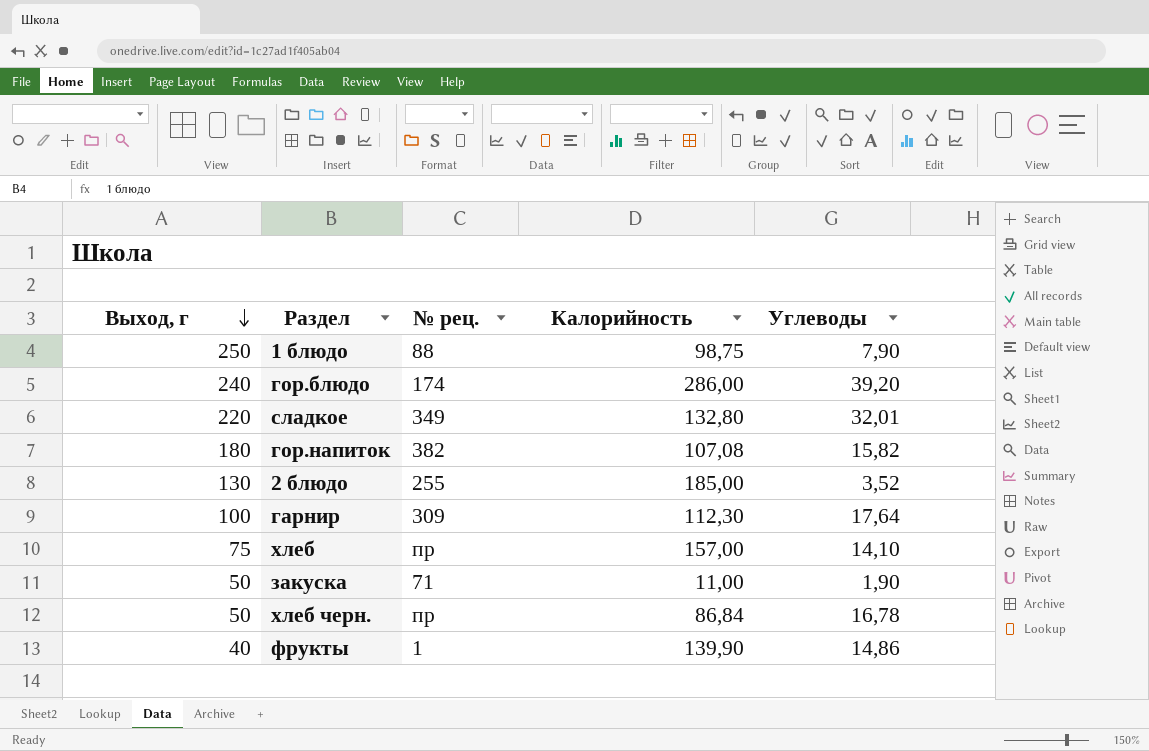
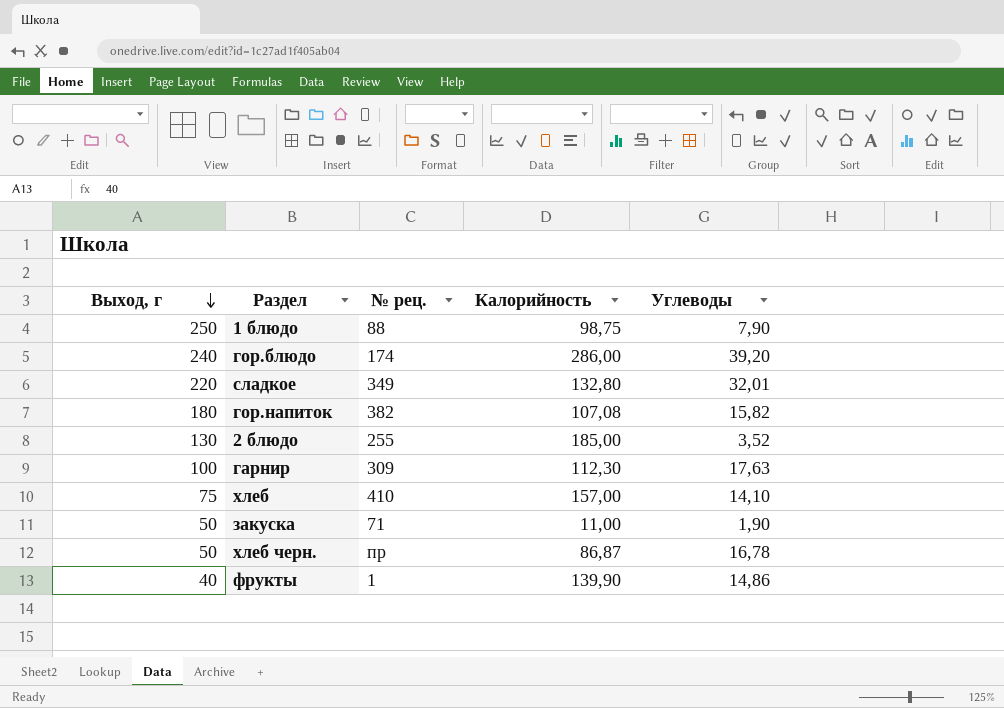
гарнир | Углеводы: 17,64 -> 17,63
хлеб | № рец.: пр -> 410
хлеб черн. | Калорийность: 86,84 -> 86,87

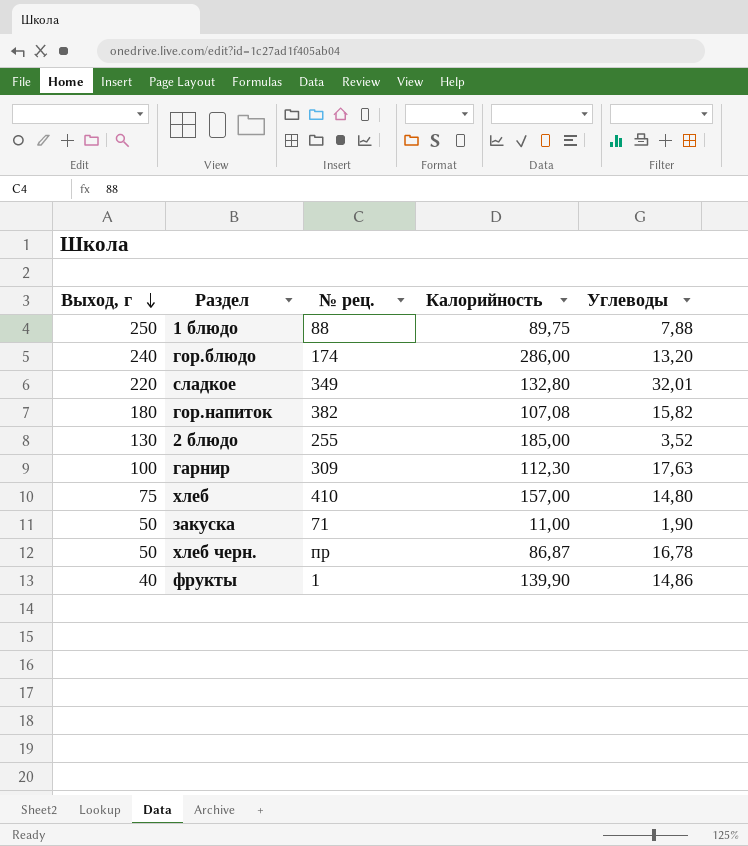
1 блюдо | Калорийность: 98,75 -> 89,75
1 блюдо | Углеводы: 7,90 -> 7,88
гор.блюдо | Углеводы: 39,20 -> 13,20
хлеб | Углеводы: 14,10 -> 14,80

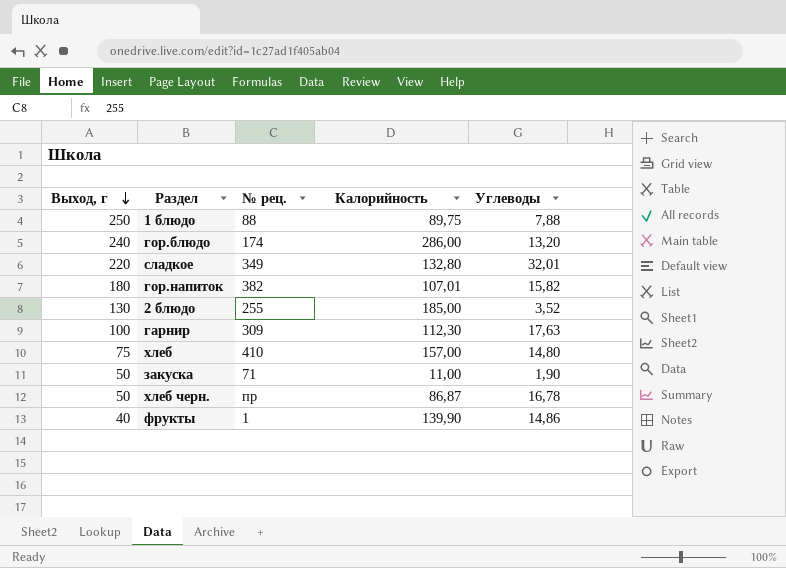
гор.напиток | Калорийность: 107,08 -> 107,01

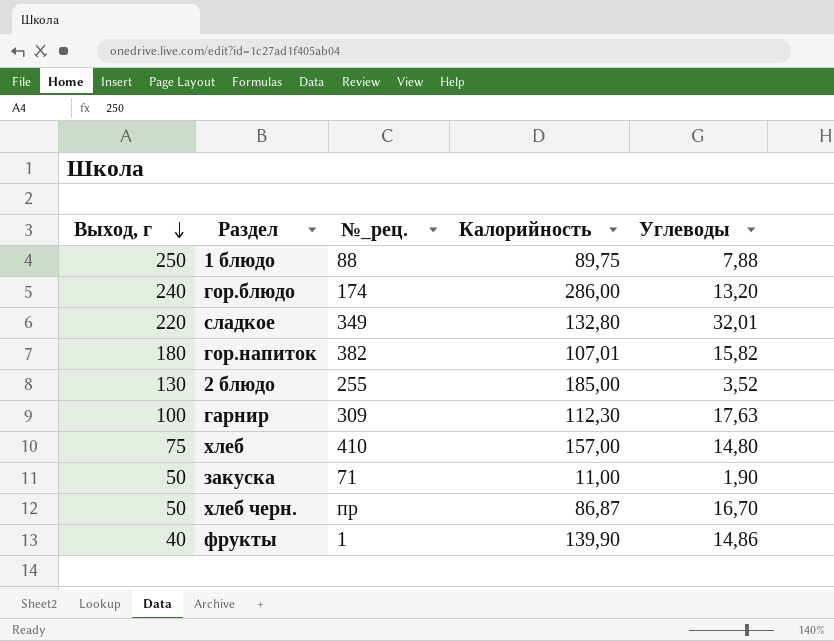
column name: № рец. -> №_рец.
хлеб черн. | Углеводы: 16,78 -> 16,70

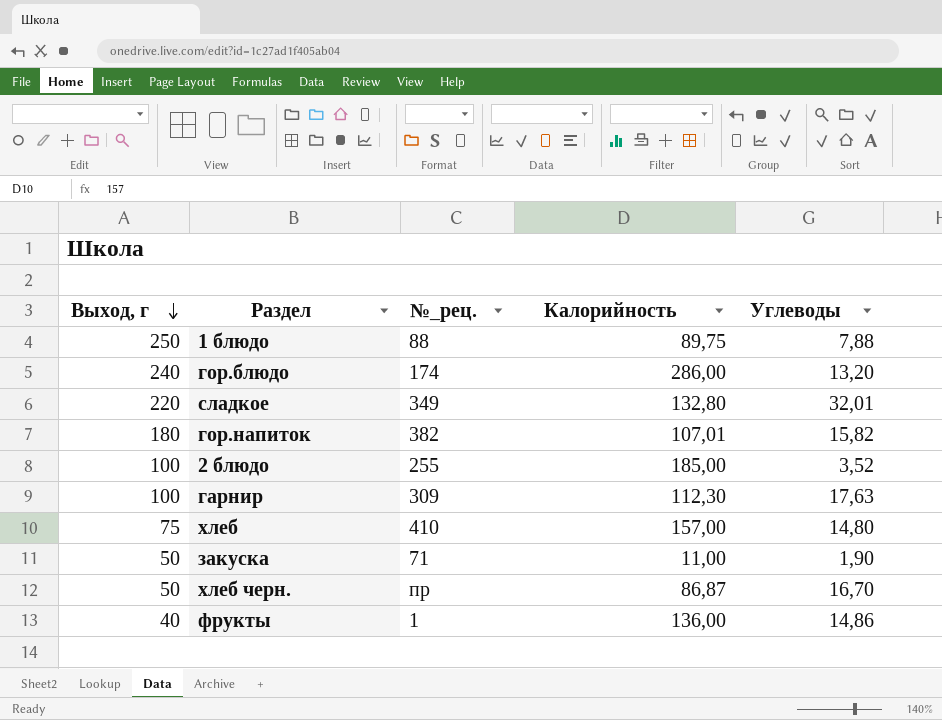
2 блюдо | Выход, г: 130 -> 100
фрукты | Калорийность: 139,90 -> 136,00

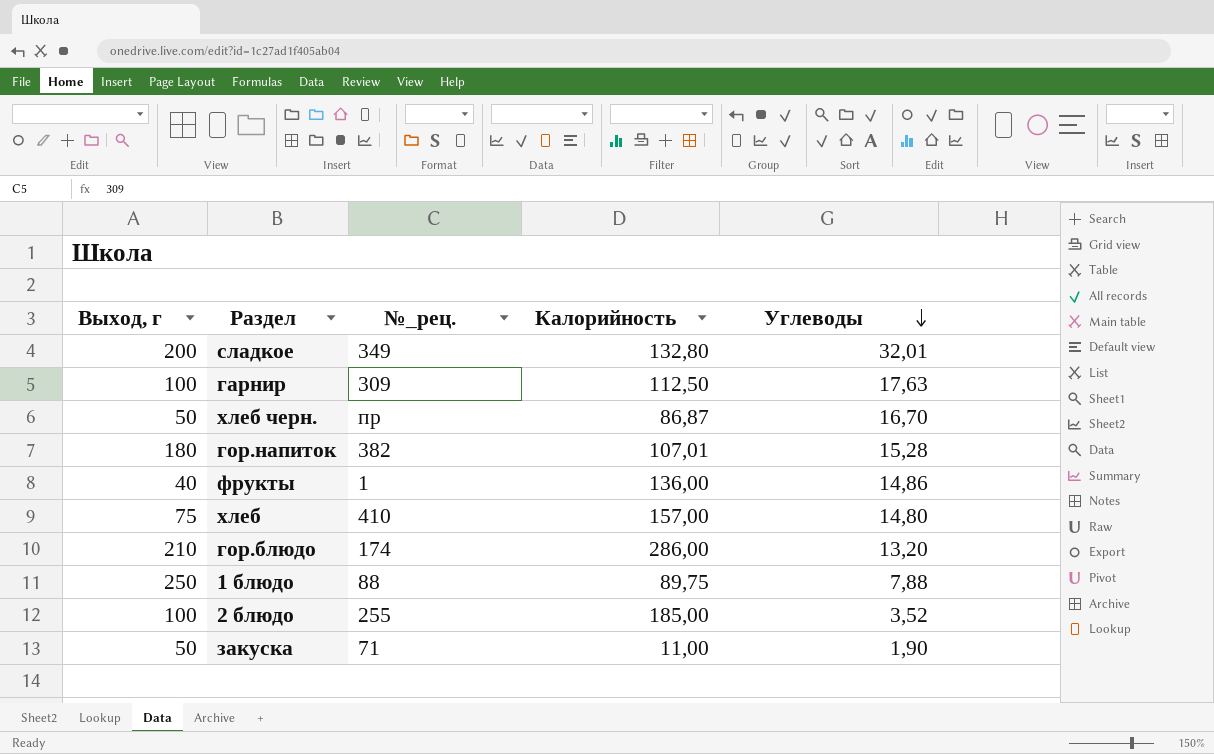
row order: Выход, г descending -> Углеводы descending
сладкое | Выход, г: 220 -> 200
гарнир | Калорийность: 112,30 -> 112,50
гор.напиток | Углеводы: 15,82 -> 15,28
гор.блюдо | Выход, г: 240 -> 210

